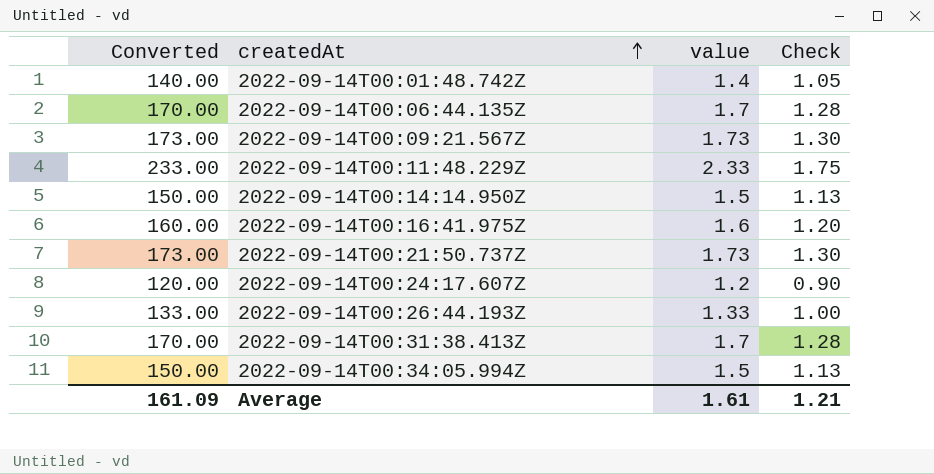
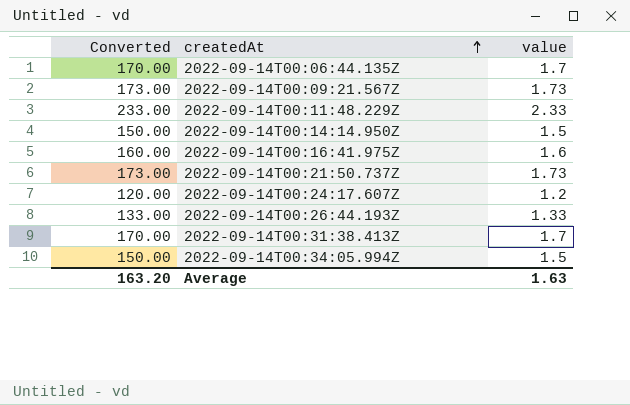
column Check | formula: [value] * 0.75 -> none
row 2022-09-14T00:01:48.742Z: 140.00 | 1.4 | 1.05 -> none
Average | Converted: 161.09 -> 163.20
Average | value: 1.61 -> 1.63

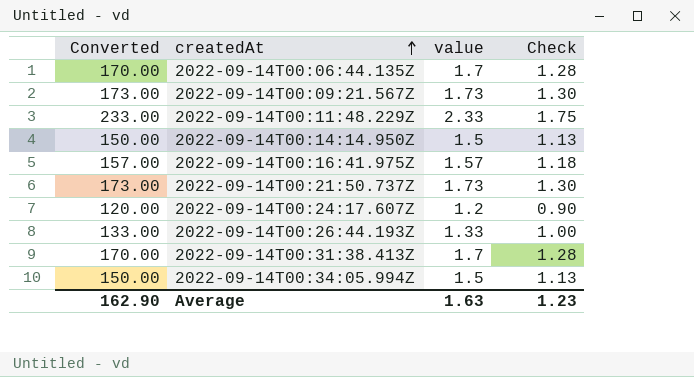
column Check | formula: none -> [value] * 0.75
2022-09-14T00:16:41.975Z | Converted: 160.00 -> 157.00
2022-09-14T00:16:41.975Z | value: 1.6 -> 1.57
Average | Converted: 163.20 -> 162.90

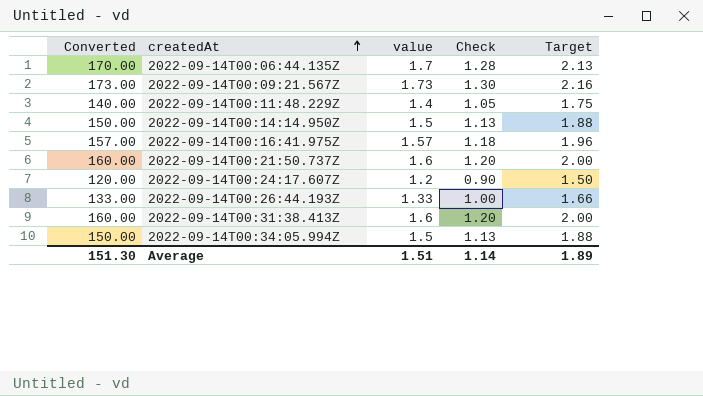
column Target | formula: none -> [value] * 1.25
2022-09-14T00:11:48.229Z | Converted: 233.00 -> 140.00
2022-09-14T00:11:48.229Z | value: 2.33 -> 1.4
2022-09-14T00:11:48.229Z | Check: 1.75 -> 1.05
2022-09-14T00:21:50.737Z | Converted: 173.00 -> 160.00
2022-09-14T00:21:50.737Z | value: 1.73 -> 1.6
2022-09-14T00:21:50.737Z | Check: 1.30 -> 1.20
2022-09-14T00:31:38.413Z | Converted: 170.00 -> 160.00
2022-09-14T00:31:38.413Z | value: 1.7 -> 1.6
2022-09-14T00:31:38.413Z | Check: 1.28 -> 1.20
Average | Converted: 162.90 -> 151.30
Average | value: 1.63 -> 1.51
Average | Check: 1.23 -> 1.14

